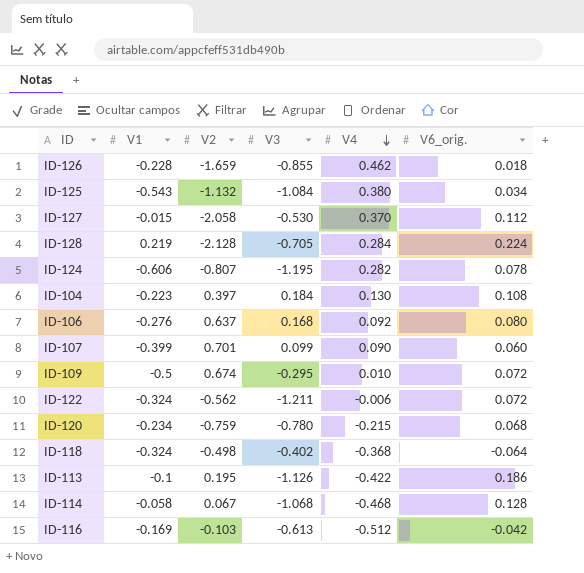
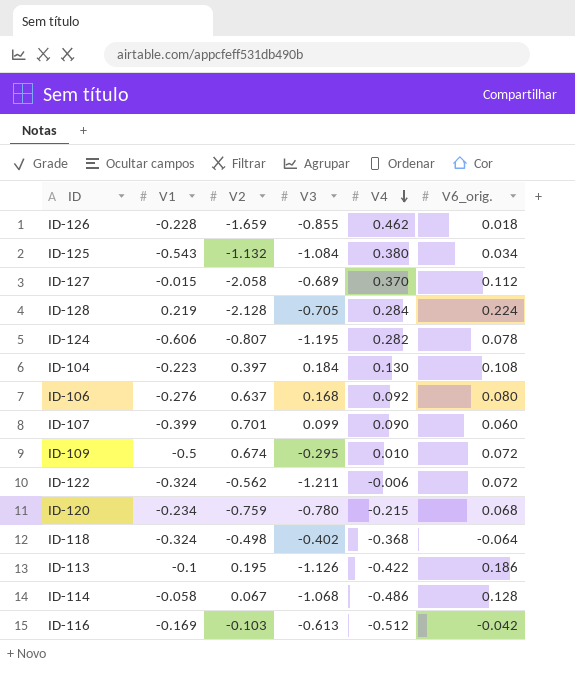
ID-127 | V3: -0.530 -> -0.689
ID-114 | V4: -0.468 -> -0.486

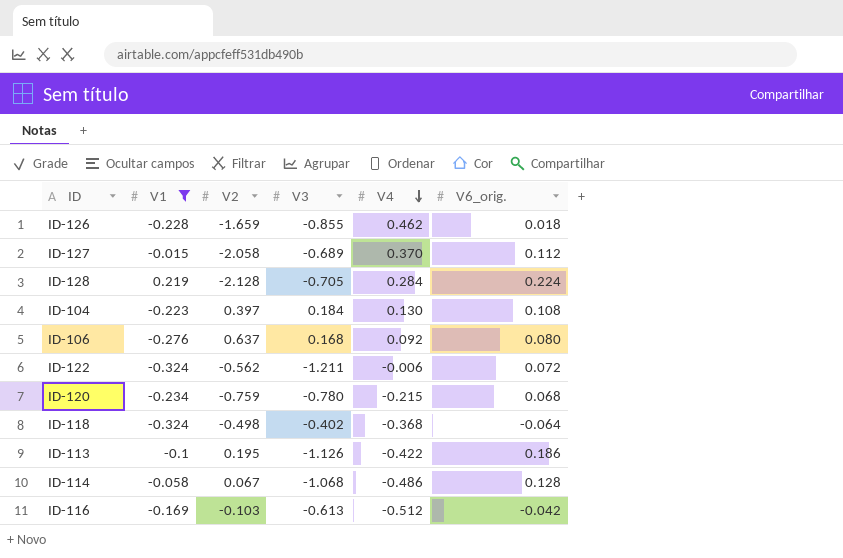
filter: none -> V1 >= -0.324

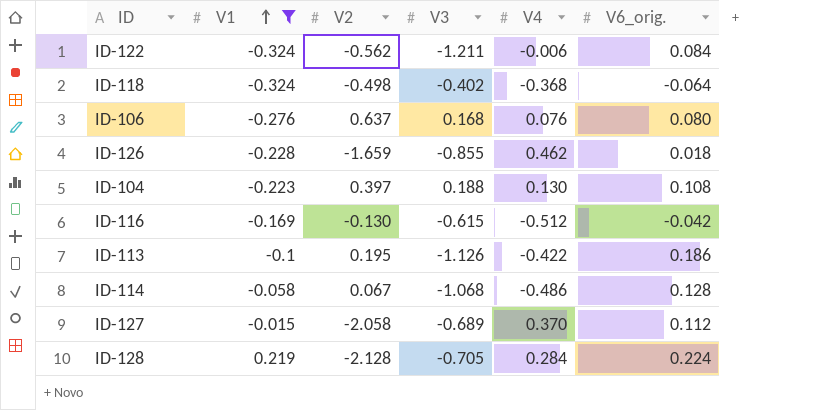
row order: V4 descending -> V1 ascending
row ID-120: -0.234 | -0.759 | -0.780 | -0.215 | 0.068 -> none
ID-122 | V6_orig.: 0.072 -> 0.084
ID-106 | V4: 0.092 -> 0.076
ID-104 | V3: 0.184 -> 0.188
ID-116 | V2: -0.103 -> -0.130
ID-116 | V3: -0.613 -> -0.615

